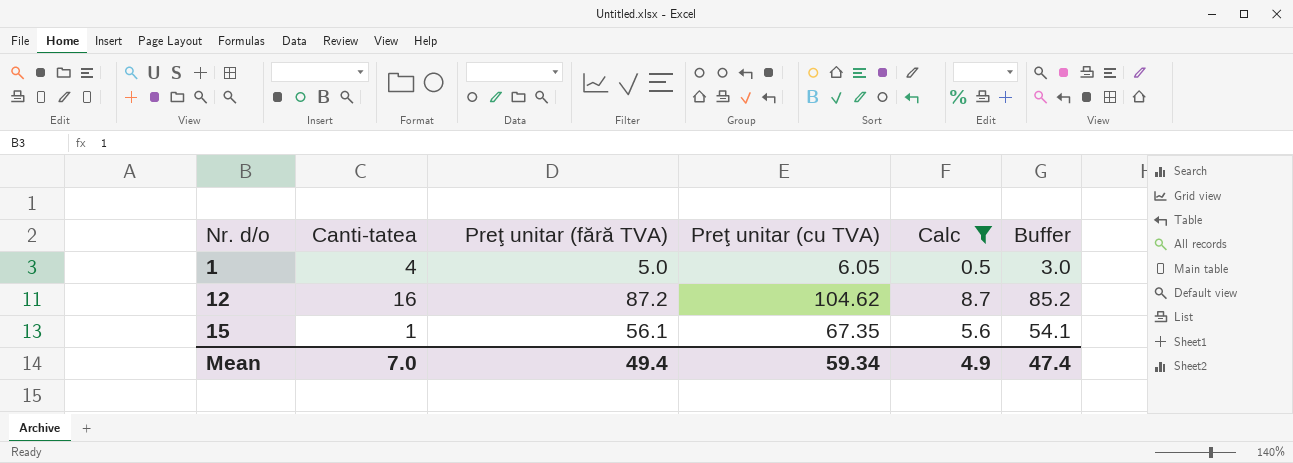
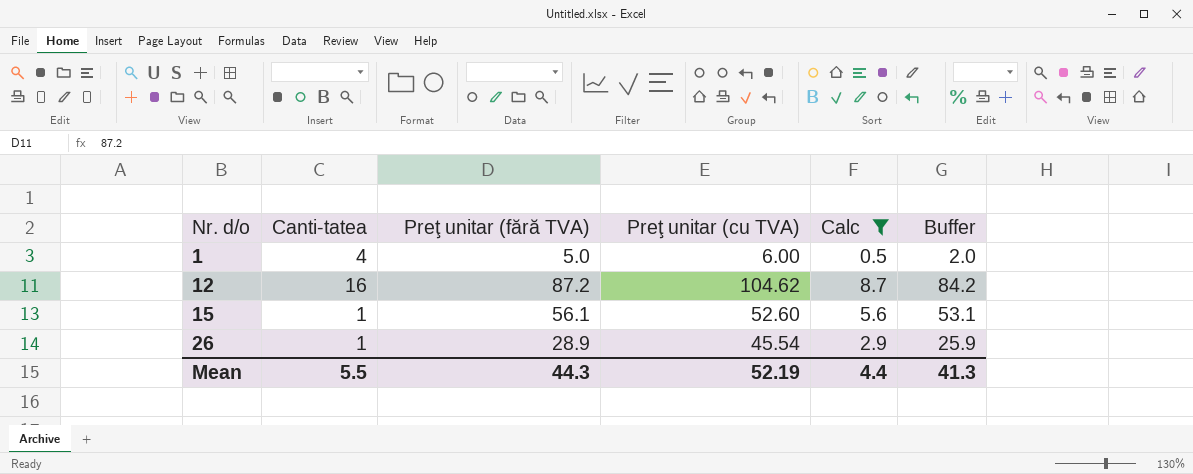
column Buffer | formula: [Preţ unitar (fără TVA)] - 2 -> [Preţ unitar (fără TVA)] - 3
1 | Preţ unitar (cu TVA): 6.05 -> 6.00
15 | Preţ unitar (cu TVA): 67.35 -> 52.60
row 26: none -> 1 | 28.9 | 45.54 | 2.9 | 25.9
Mean | Canti-tatea: 7.0 -> 5.5
Mean | Preţ unitar (fără TVA): 49.4 -> 44.3
Mean | Preţ unitar (cu TVA): 59.34 -> 52.19
Mean | Calc: 4.9 -> 4.4
Mean | Buffer: 47.4 -> 41.3

